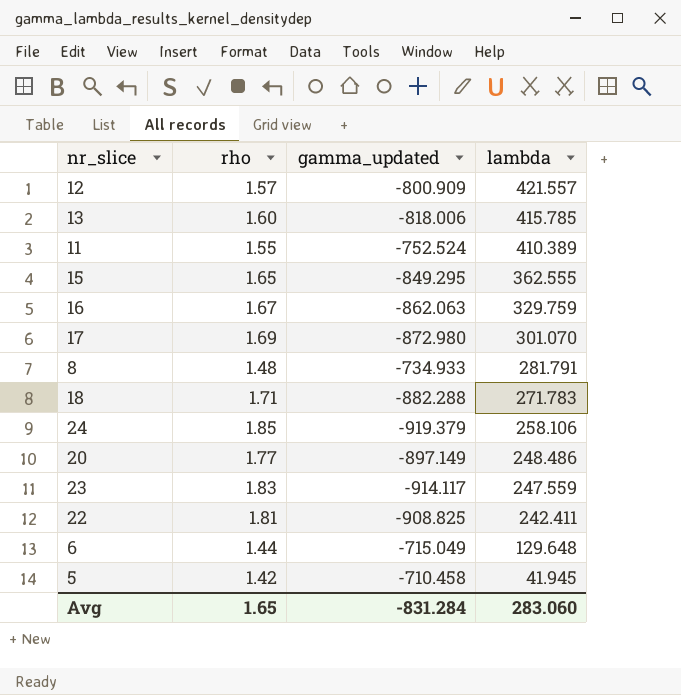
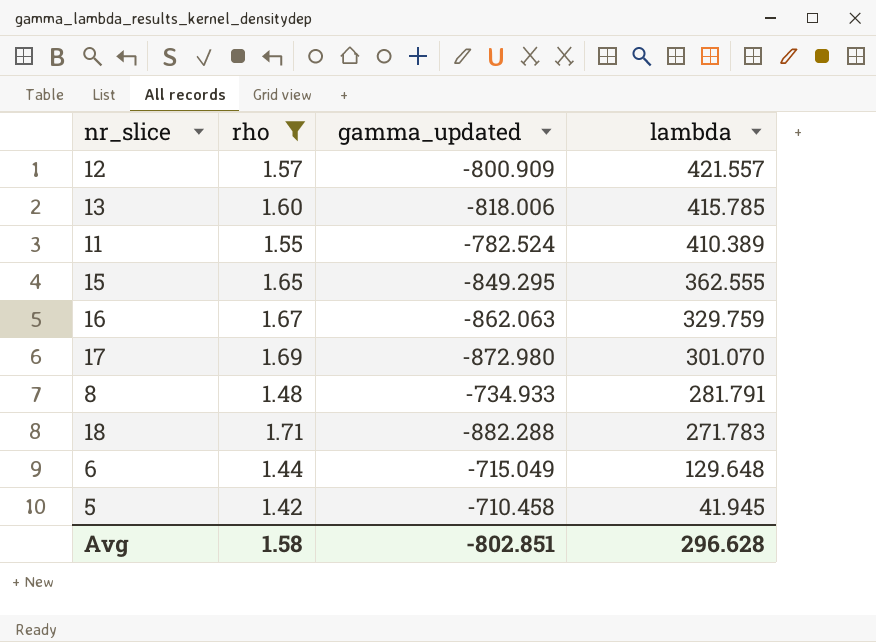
filter: none -> rho <= 1.71
11 | gamma_updated: -752.524 -> -782.524
Avg | rho: 1.65 -> 1.58
Avg | gamma_updated: -831.284 -> -802.851
Avg | lambda: 283.060 -> 296.628

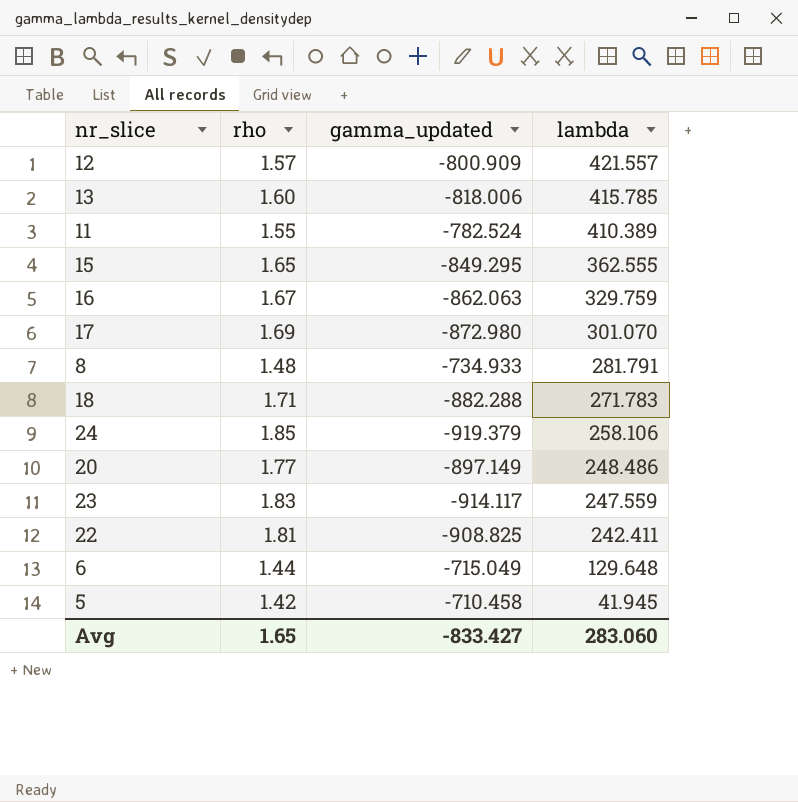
filter: rho <= 1.71 -> none
Avg | rho: 1.58 -> 1.65
Avg | gamma_updated: -802.851 -> -833.427
Avg | lambda: 296.628 -> 283.060

